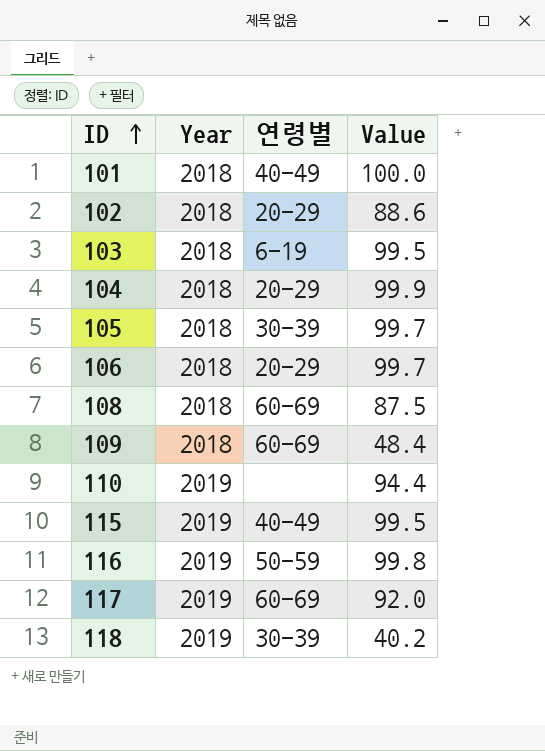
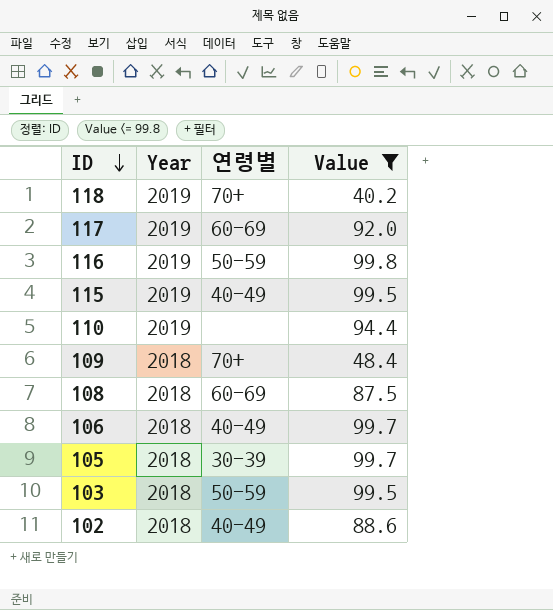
filter: none -> Value <= 99.8
row order: ID ascending -> ID descending
118 | 연령별: 30-39 -> 70+
109 | 연령별: 60-69 -> 70+
106 | 연령별: 20-29 -> 40-49
103 | 연령별: 6-19 -> 50-59
102 | 연령별: 20-29 -> 40-49

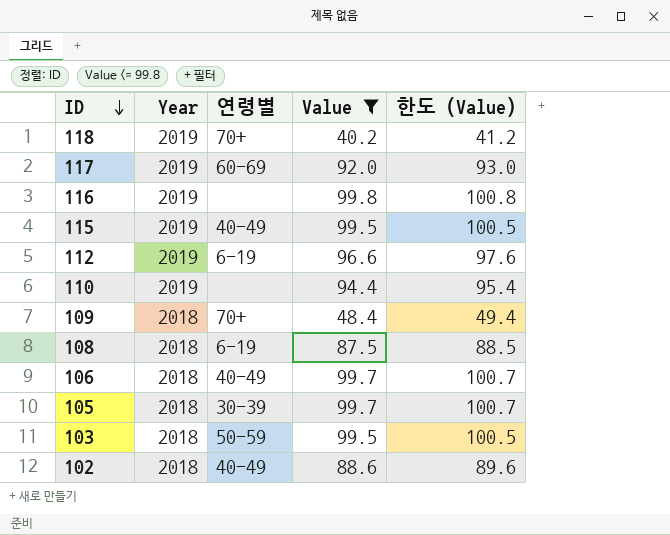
column 한도 (Value) | formula: none -> [Value] + 1
116 | 연령별: 50-59 -> none
row 112: none -> 2019 | 6-19 | 96.6 | 97.6
108 | 연령별: 60-69 -> 6-19

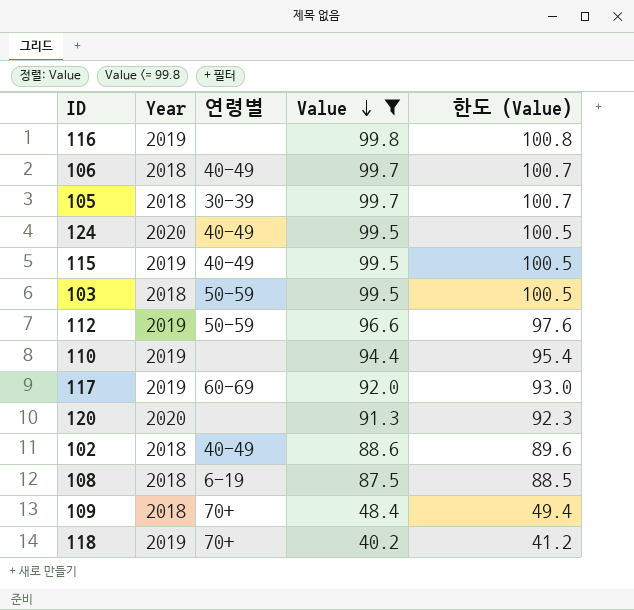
row order: ID descending -> Value descending
row 124: none -> 2020 | 40-49 | 99.5 | 100.5
112 | 연령별: 6-19 -> 50-59
row 120: none -> 2020 | none | 91.3 | 92.3

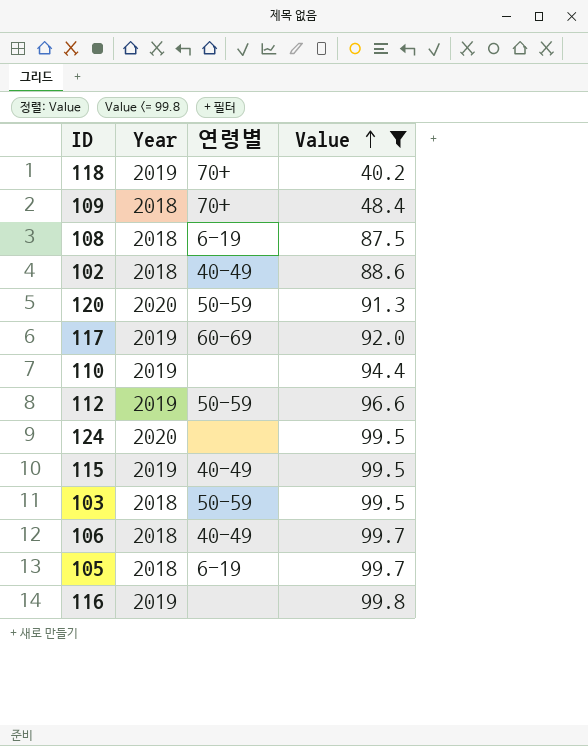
row order: Value descending -> Value ascending
column 한도 (Value) | formula: [Value] + 1 -> none
120 | 연령별: none -> 50-59
124 | 연령별: 40-49 -> none
105 | 연령별: 30-39 -> 6-19

